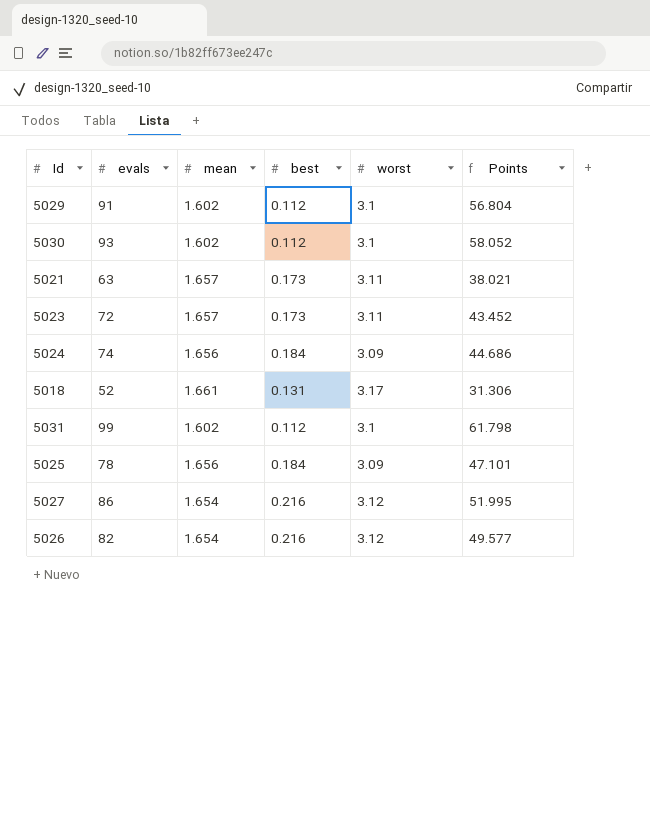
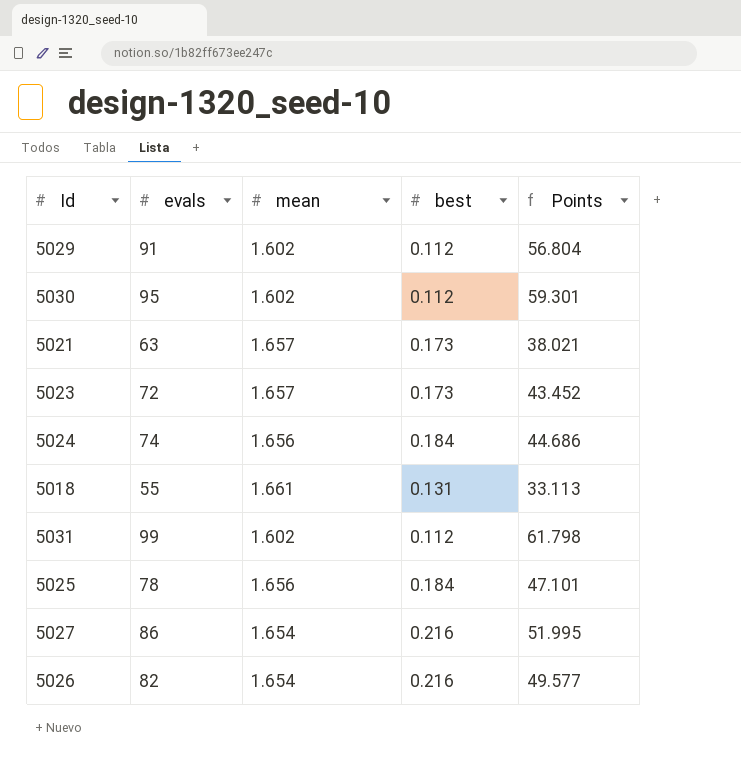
column worst | position: 5 -> none
5030 | evals: 93 -> 95
5030 | Points: 58.052 -> 59.301
5018 | evals: 52 -> 55
5018 | Points: 31.306 -> 33.113

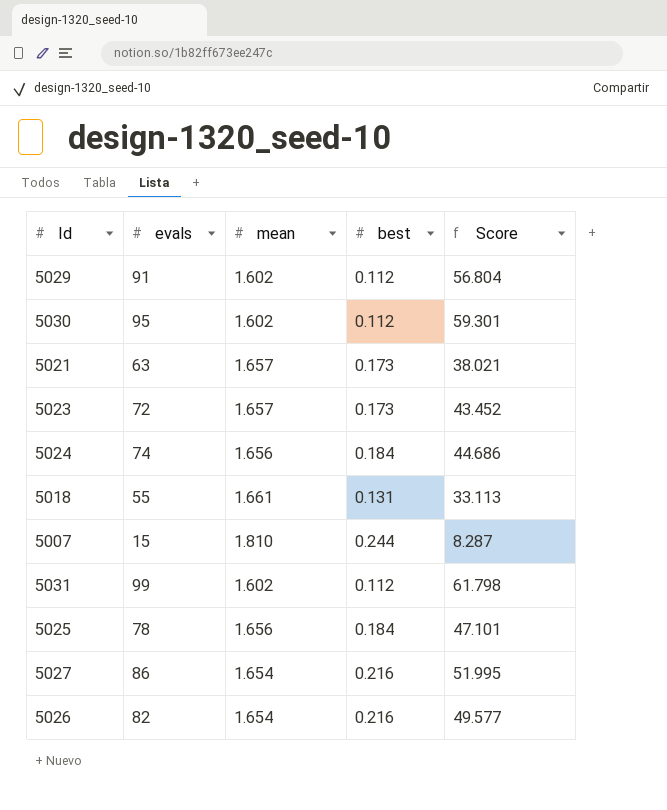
column name: Points -> Score
row 5007: none -> 15 | 1.810 | 0.244 | 8.287

